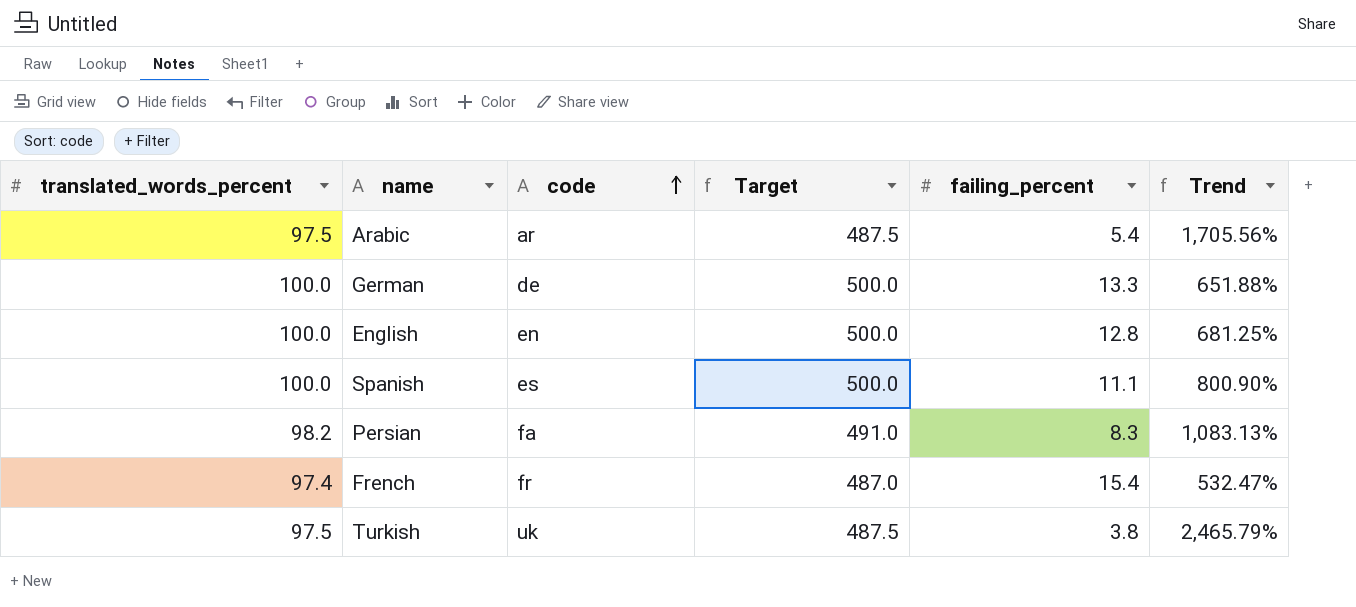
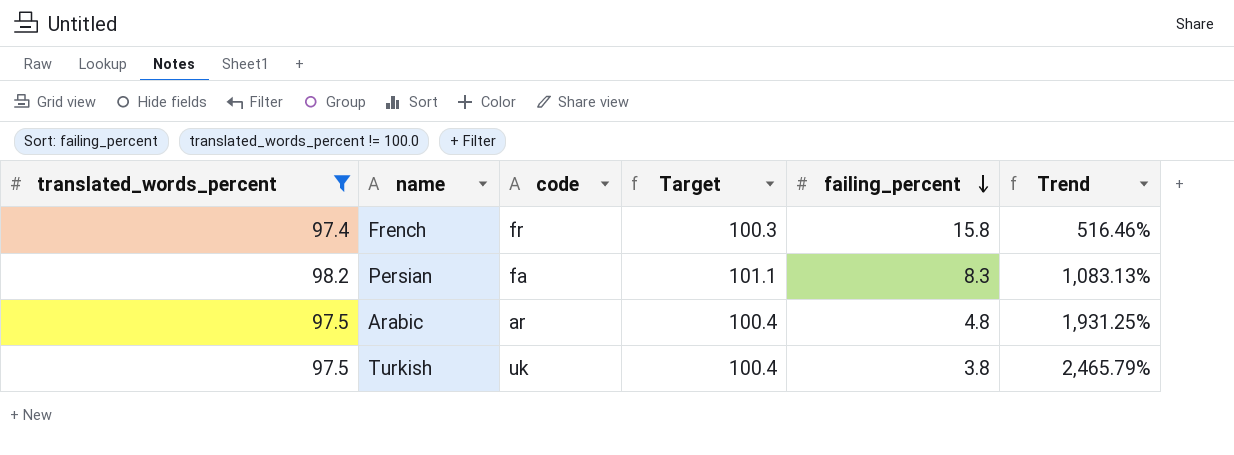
filter: none -> translated_words_percent != 100.0
row order: code ascending -> failing_percent descending
column Target | formula: [translated_words_percent] * 5 -> [translated_words_percent] * 1.03
French | failing_percent: 15.4 -> 15.8
French | Trend: 532.47% -> 516.46%
Arabic | failing_percent: 5.4 -> 4.8
Arabic | Trend: 1,705.56% -> 1,931.25%

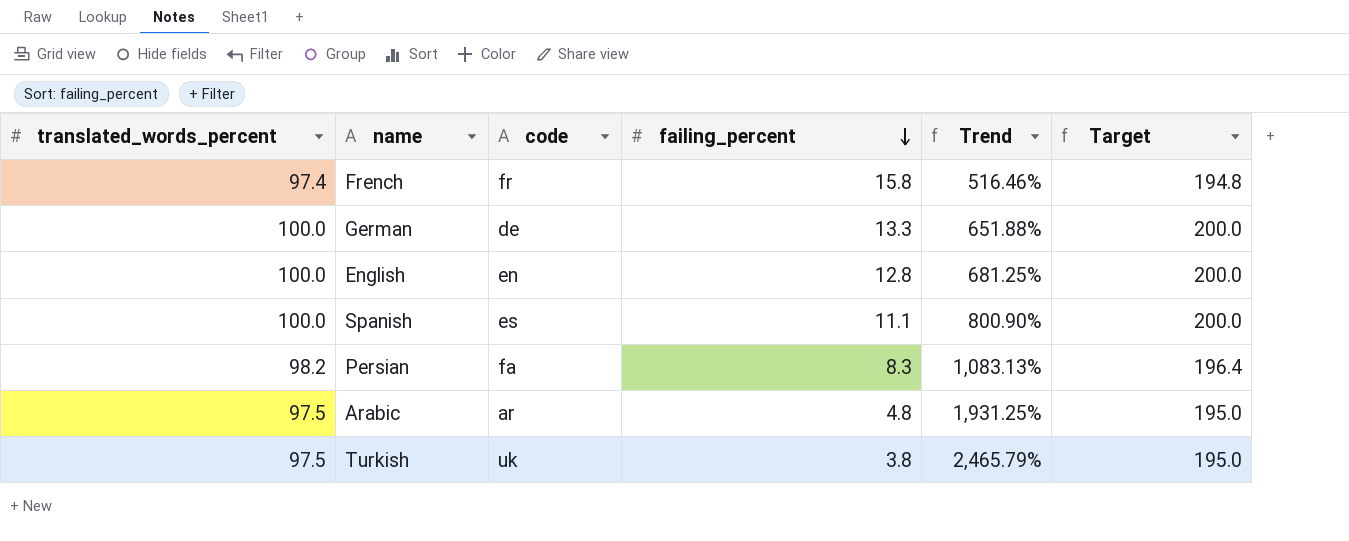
filter: translated_words_percent != 100.0 -> none
column Target | formula: [translated_words_percent] * 1.03 -> [translated_words_percent] * 2
column Target | position: 4 -> 6

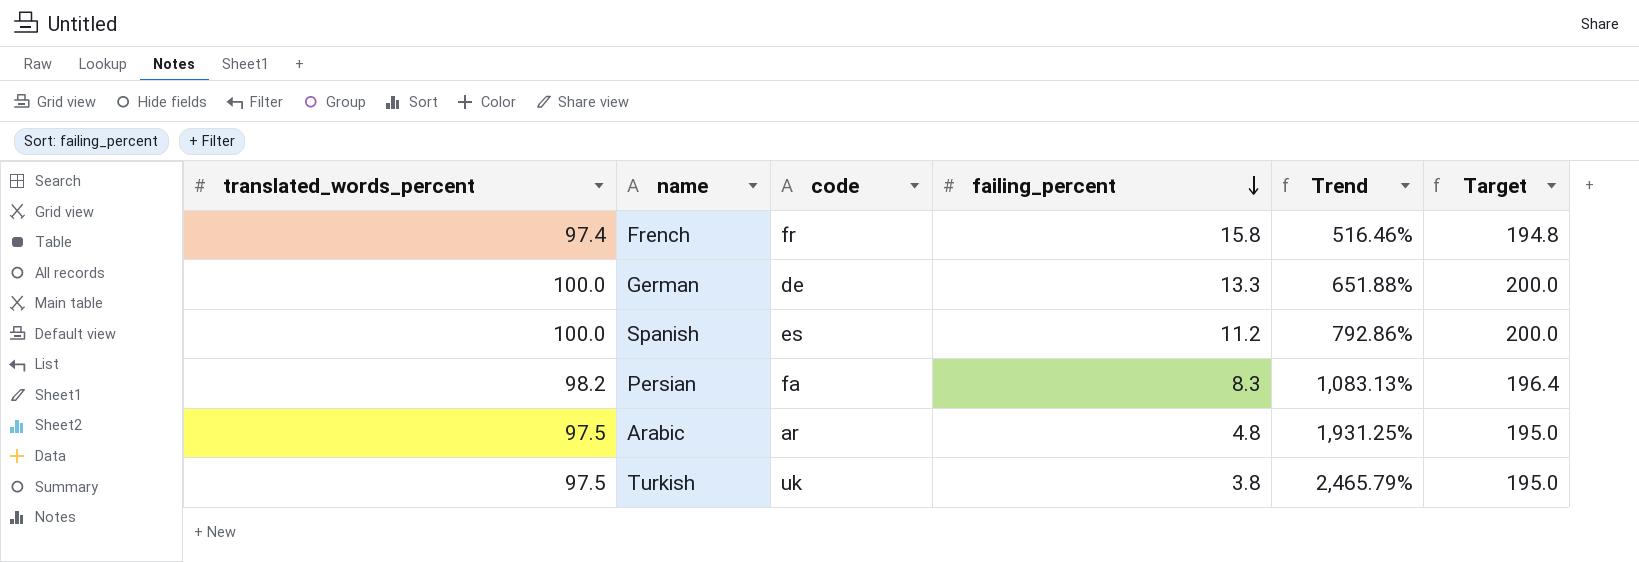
row English: 100.0 | en | 12.8 | 681.25% | 200.0 -> none
Spanish | failing_percent: 11.1 -> 11.2
Spanish | Trend: 800.90% -> 792.86%

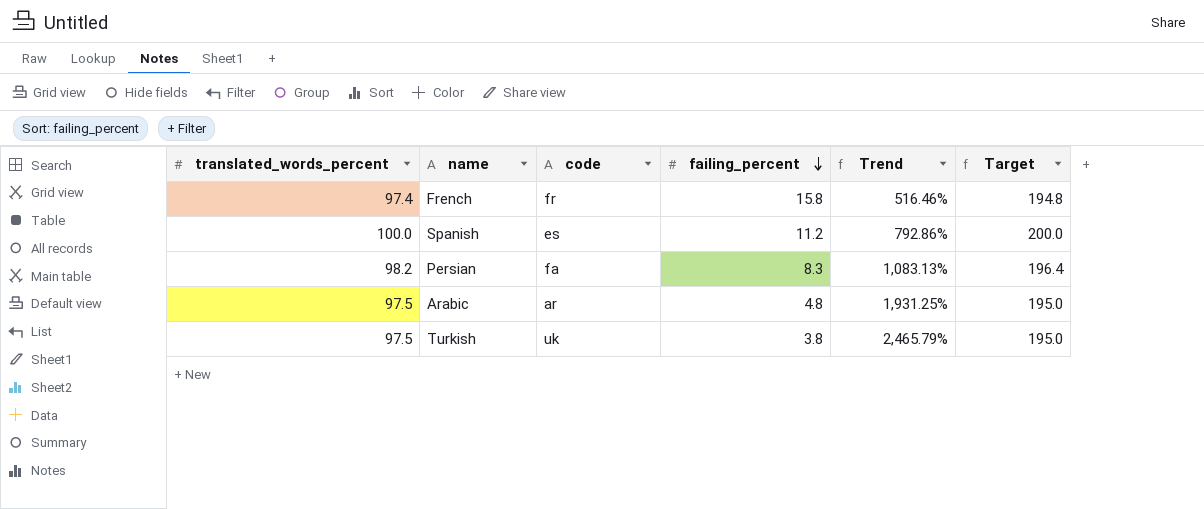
row German: 100.0 | de | 13.3 | 651.88% | 200.0 -> none

